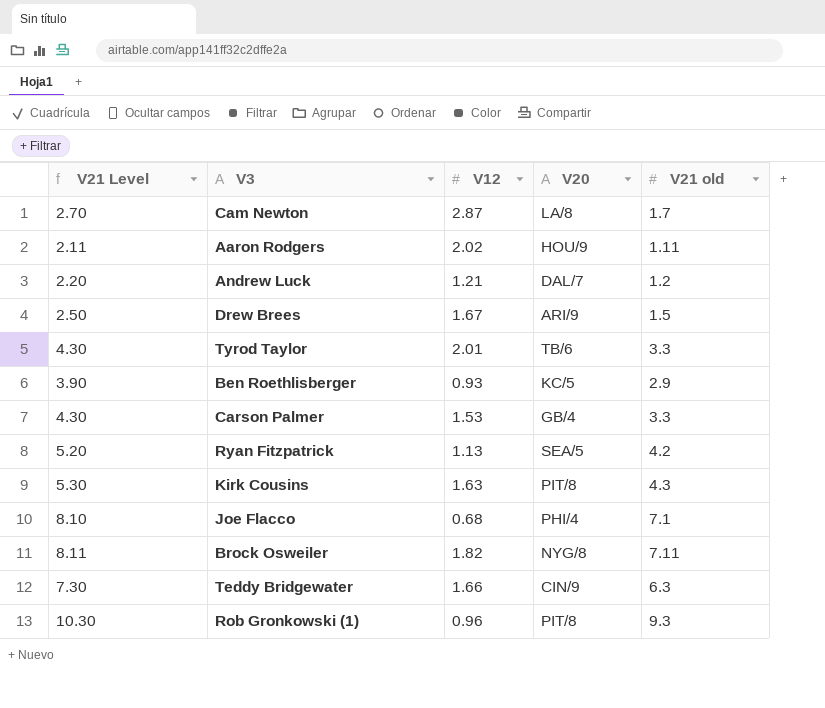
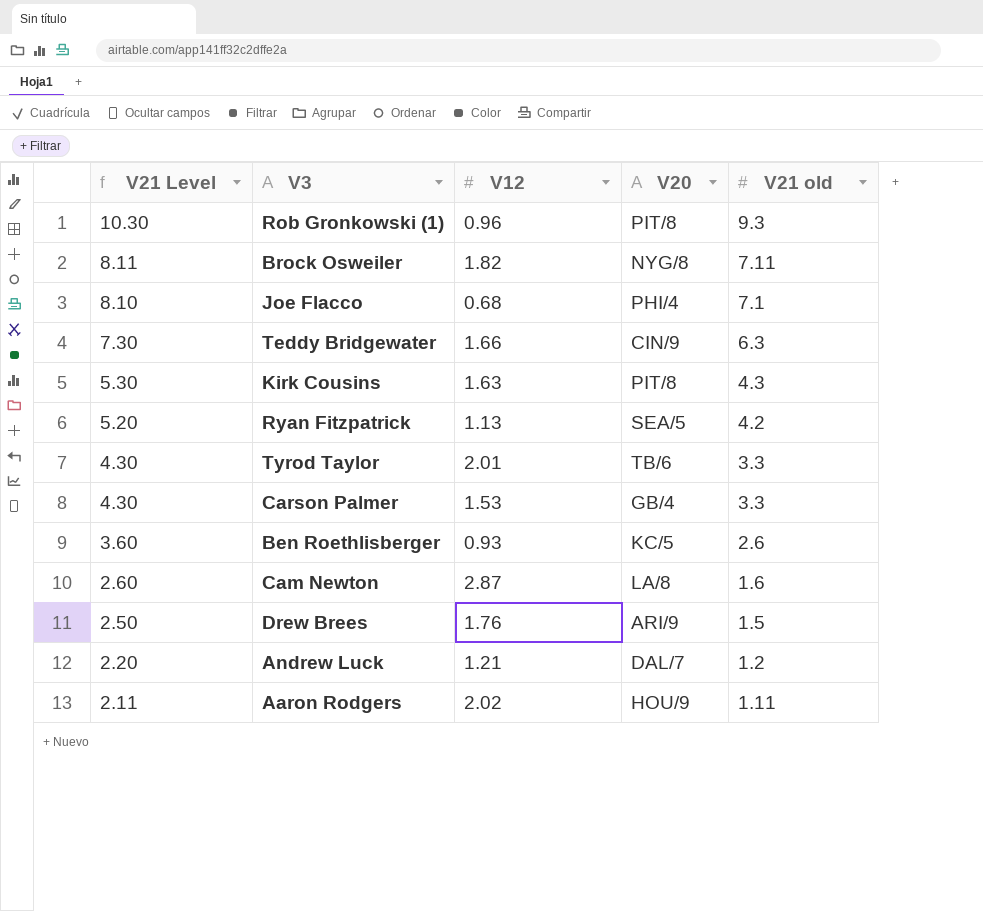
row order: none -> V21 Level descending
Ben Roethlisberger | V21 Level: 3.90 -> 3.60
Ben Roethlisberger | V21 old: 2.9 -> 2.6
Cam Newton | V21 Level: 2.70 -> 2.60
Cam Newton | V21 old: 1.7 -> 1.6
Drew Brees | V12: 1.67 -> 1.76

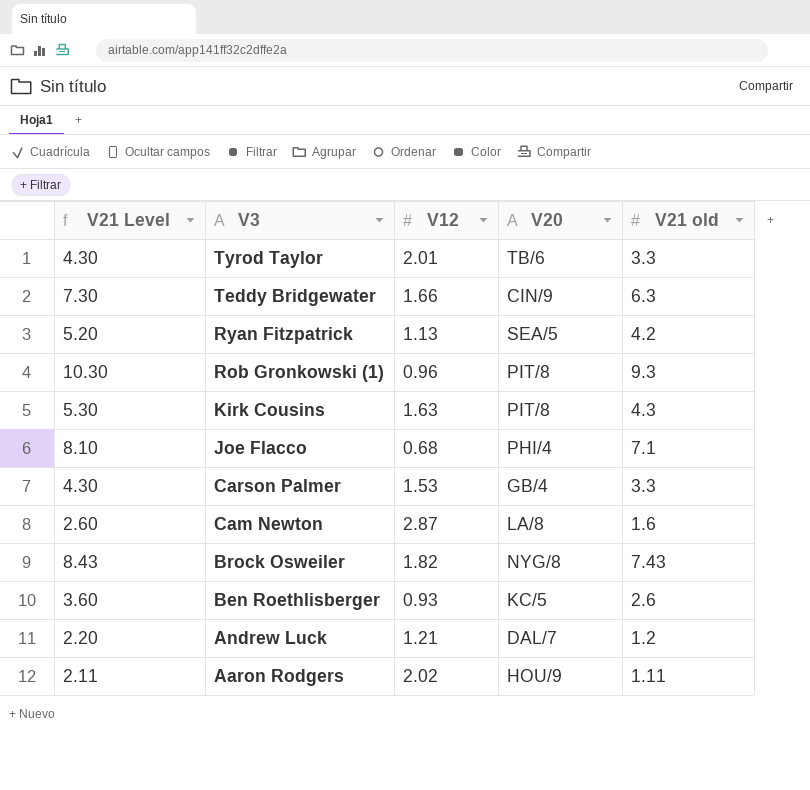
row order: V21 Level descending -> V3 descending
row Drew Brees: 2.50 | 1.76 | ARI/9 | 1.5 -> none
Brock Osweiler | V21 Level: 8.11 -> 8.43
Brock Osweiler | V21 old: 7.11 -> 7.43

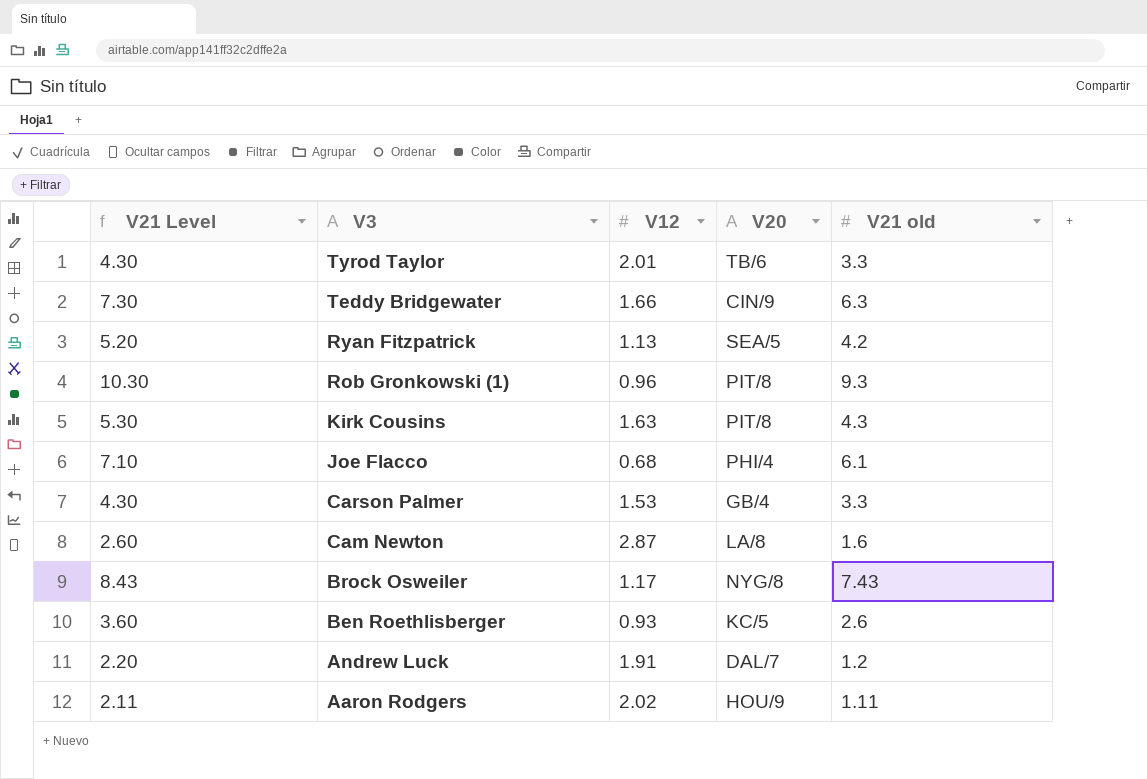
Joe Flacco | V21 Level: 8.10 -> 7.10
Joe Flacco | V21 old: 7.1 -> 6.1
Brock Osweiler | V12: 1.82 -> 1.17
Andrew Luck | V12: 1.21 -> 1.91

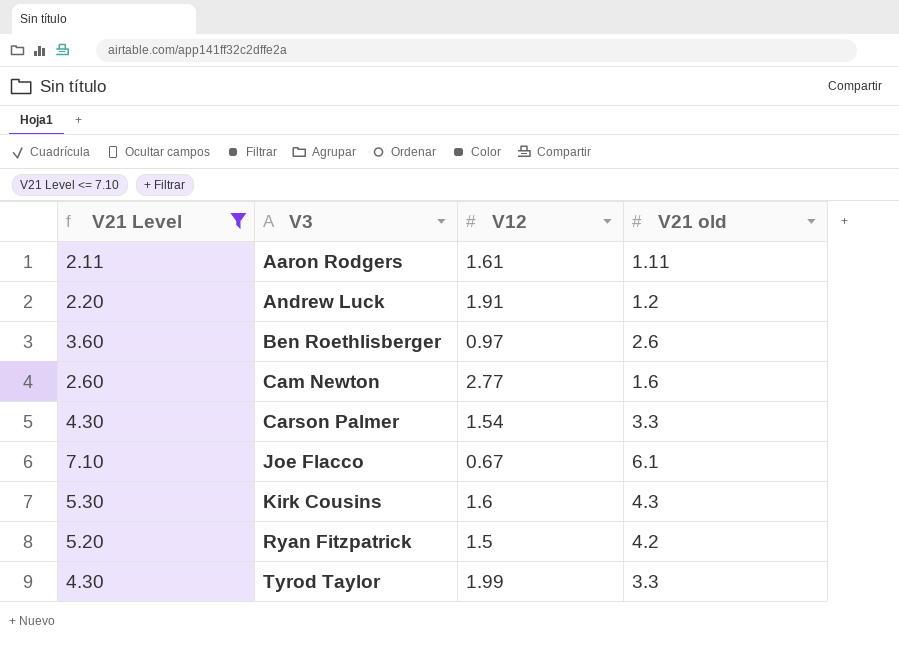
filter: none -> V21 Level <= 7.10
row order: V3 descending -> V3 ascending
column V20 | position: 4 -> none
Aaron Rodgers | V12: 2.02 -> 1.61
Ben Roethlisberger | V12: 0.93 -> 0.97
Cam Newton | V12: 2.87 -> 2.77
Carson Palmer | V12: 1.53 -> 1.54
Joe Flacco | V12: 0.68 -> 0.67
Kirk Cousins | V12: 1.63 -> 1.6
Ryan Fitzpatrick | V12: 1.13 -> 1.5
Tyrod Taylor | V12: 2.01 -> 1.99

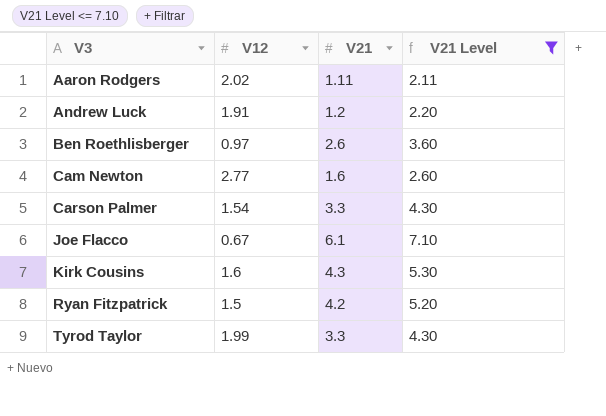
column name: V21 old -> V21
column V21 Level | position: 1 -> 4
Aaron Rodgers | V12: 1.61 -> 2.02

